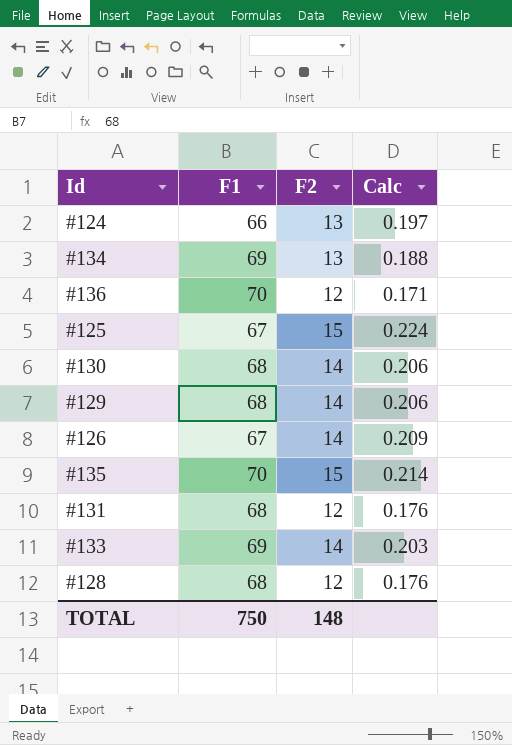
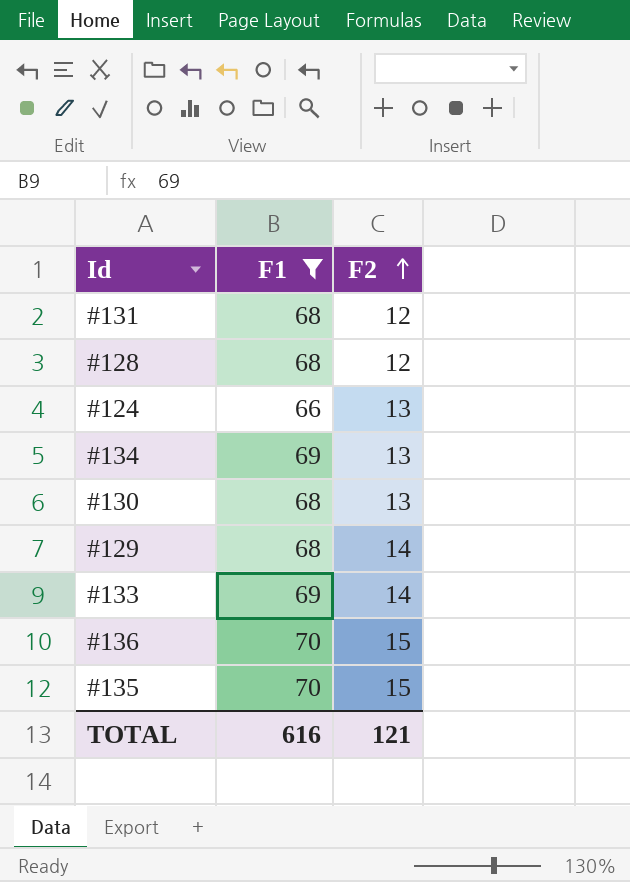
filter: none -> F1 != 67
row order: none -> F2 ascending
column Calc | formula: [F2] / [F1] -> none
#130 | F2: 14 -> 13
#136 | F2: 12 -> 15
TOTAL | F1: 750 -> 616
TOTAL | F2: 148 -> 121

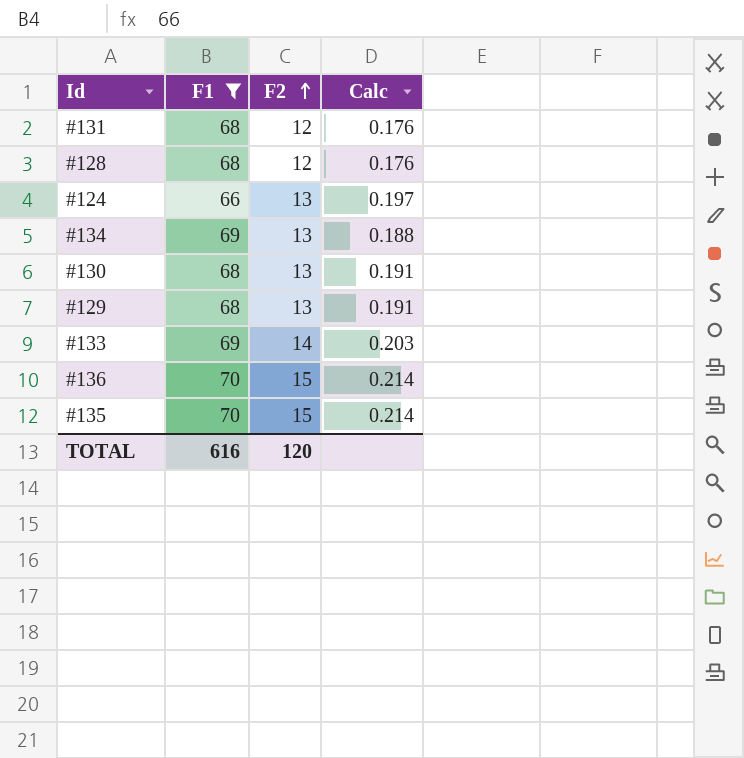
column Calc | formula: none -> [F2] / [F1]
#129 | F2: 14 -> 13
TOTAL | F2: 121 -> 120

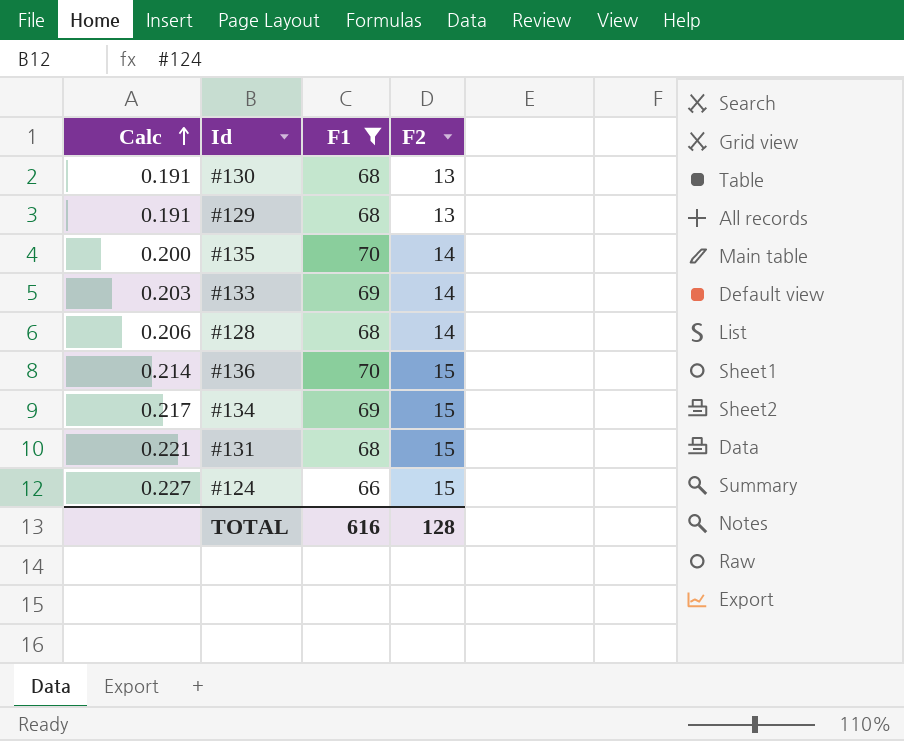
row order: F2 ascending -> Calc ascending
column Calc | position: 4 -> 1
#135 | Calc: 0.214 -> 0.200
#135 | F2: 15 -> 14
#128 | Calc: 0.176 -> 0.206
#128 | F2: 12 -> 14
#134 | Calc: 0.188 -> 0.217
#134 | F2: 13 -> 15
#131 | Calc: 0.176 -> 0.221
#131 | F2: 12 -> 15
#124 | Calc: 0.197 -> 0.227
#124 | F2: 13 -> 15
TOTAL | F2: 120 -> 128

